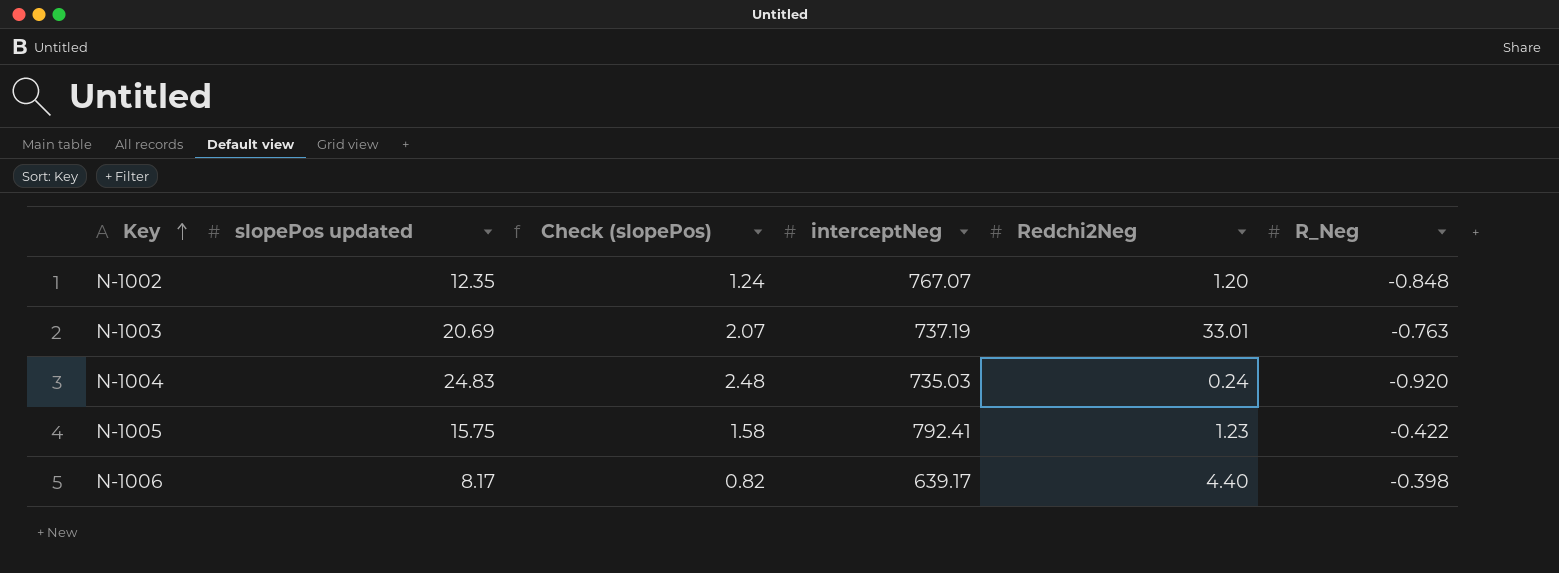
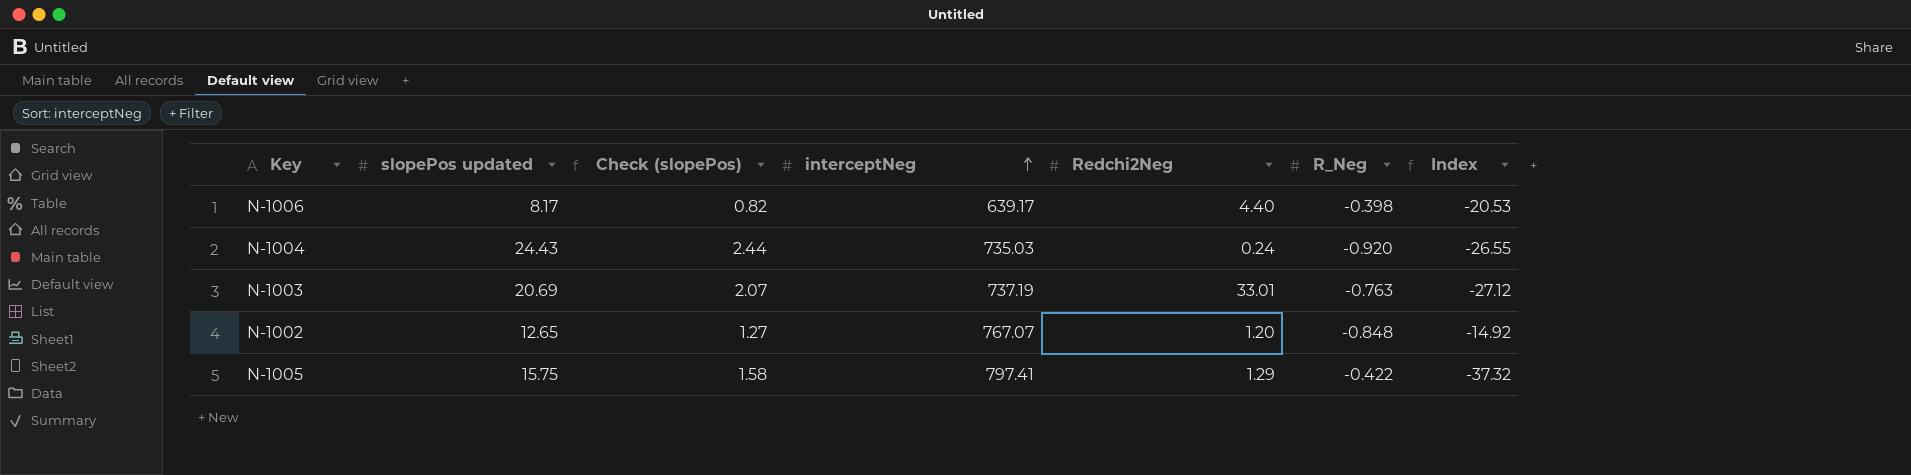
row order: Key ascending -> interceptNeg ascending
column Index | formula: none -> [slopePos updated] / [R_Neg]
N-1004 | slopePos updated: 24.83 -> 24.43
N-1004 | Check (slopePos): 2.48 -> 2.44
N-1002 | slopePos updated: 12.35 -> 12.65
N-1002 | Check (slopePos): 1.24 -> 1.27
N-1005 | interceptNeg: 792.41 -> 797.41
N-1005 | Redchi2Neg: 1.23 -> 1.29

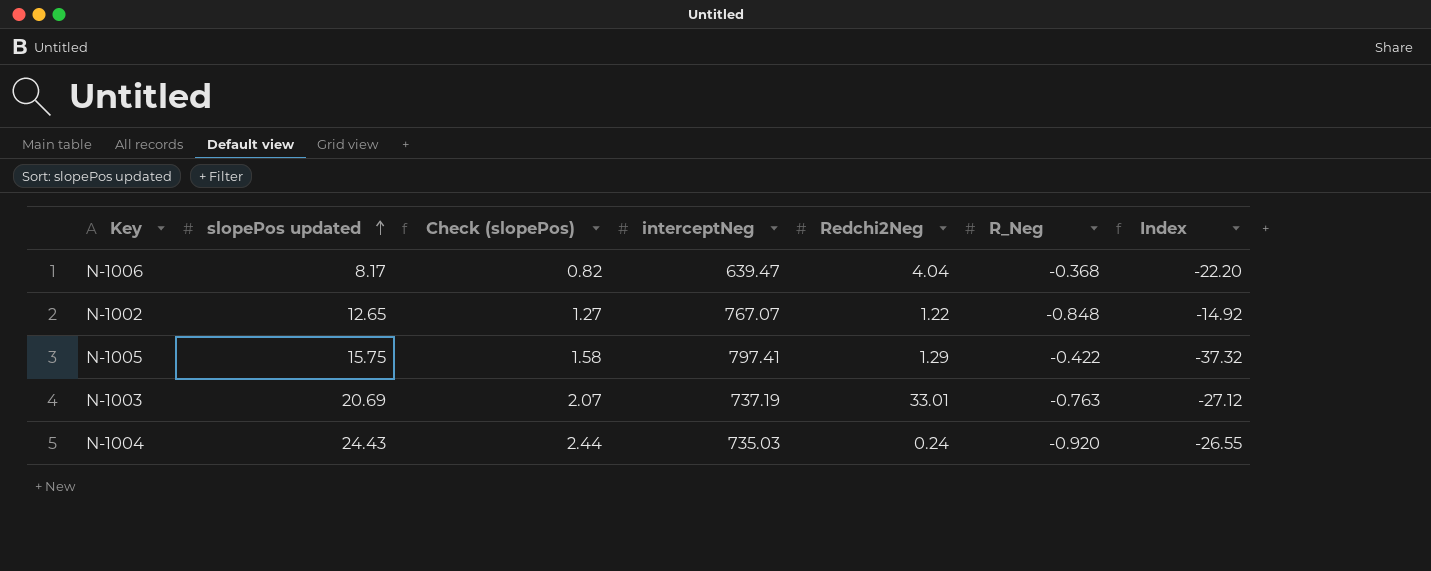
row order: interceptNeg ascending -> slopePos updated ascending
N-1006 | interceptNeg: 639.17 -> 639.47
N-1006 | Redchi2Neg: 4.40 -> 4.04
N-1006 | R_Neg: -0.398 -> -0.368
N-1006 | Index: -20.53 -> -22.20
N-1002 | Redchi2Neg: 1.20 -> 1.22

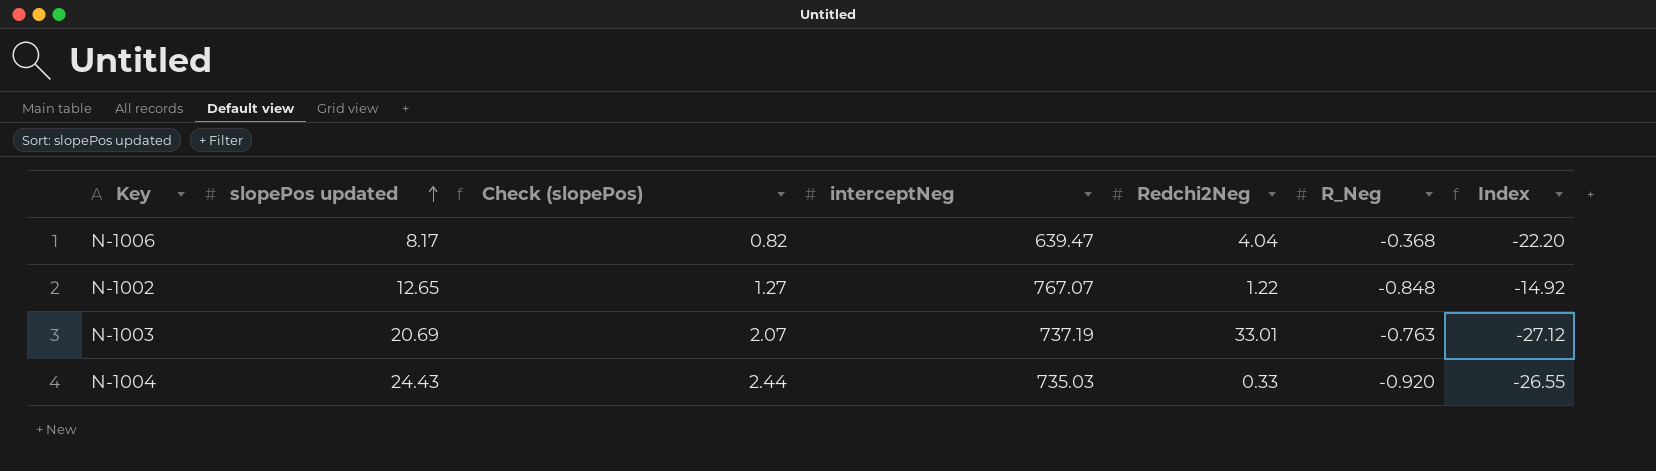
row N-1005: 15.75 | 1.58 | 797.41 | 1.29 | -0.422 | -37.32 -> none
N-1004 | Redchi2Neg: 0.24 -> 0.33

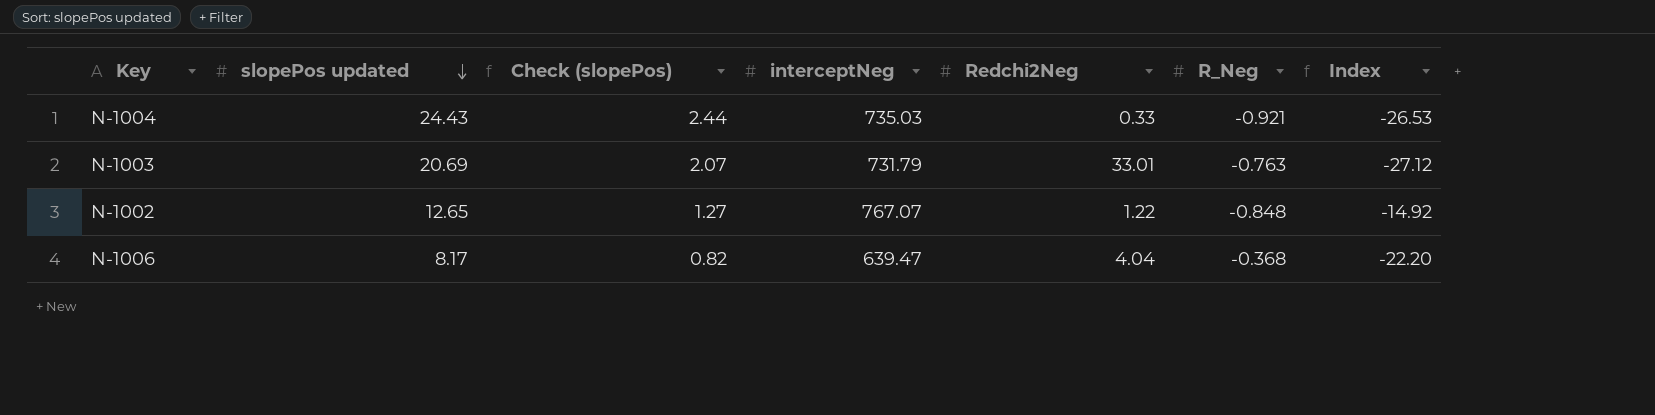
row order: slopePos updated ascending -> slopePos updated descending
N-1004 | R_Neg: -0.920 -> -0.921
N-1004 | Index: -26.55 -> -26.53
N-1003 | interceptNeg: 737.19 -> 731.79

